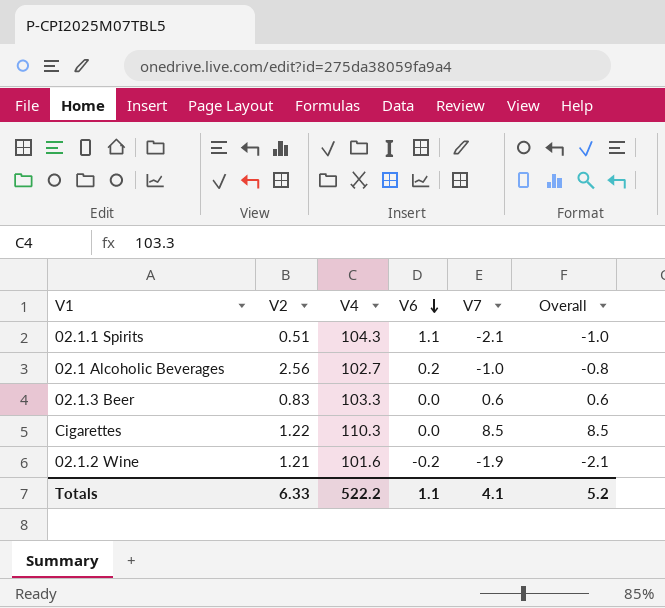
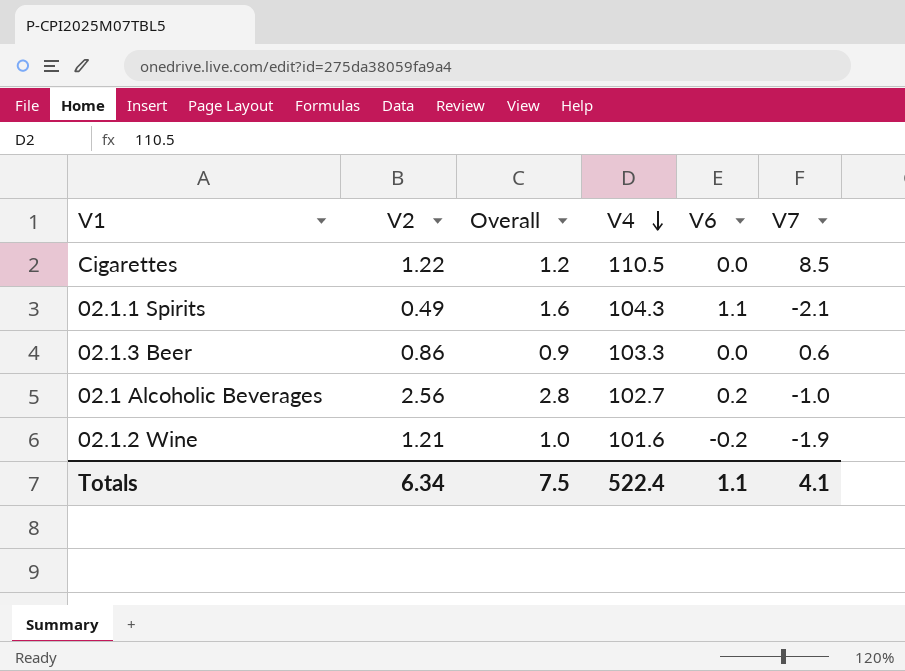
row order: V6 descending -> V4 descending
column Overall | formula: [V6] + [V7] -> [V2] + [V6]
column Overall | position: 6 -> 3
Cigarettes | V4: 110.3 -> 110.5
02.1.1 Spirits | V2: 0.51 -> 0.49
02.1.3 Beer | V2: 0.83 -> 0.86
Totals | V2: 6.33 -> 6.34
Totals | Overall: 5.2 -> 7.5
Totals | V4: 522.2 -> 522.4

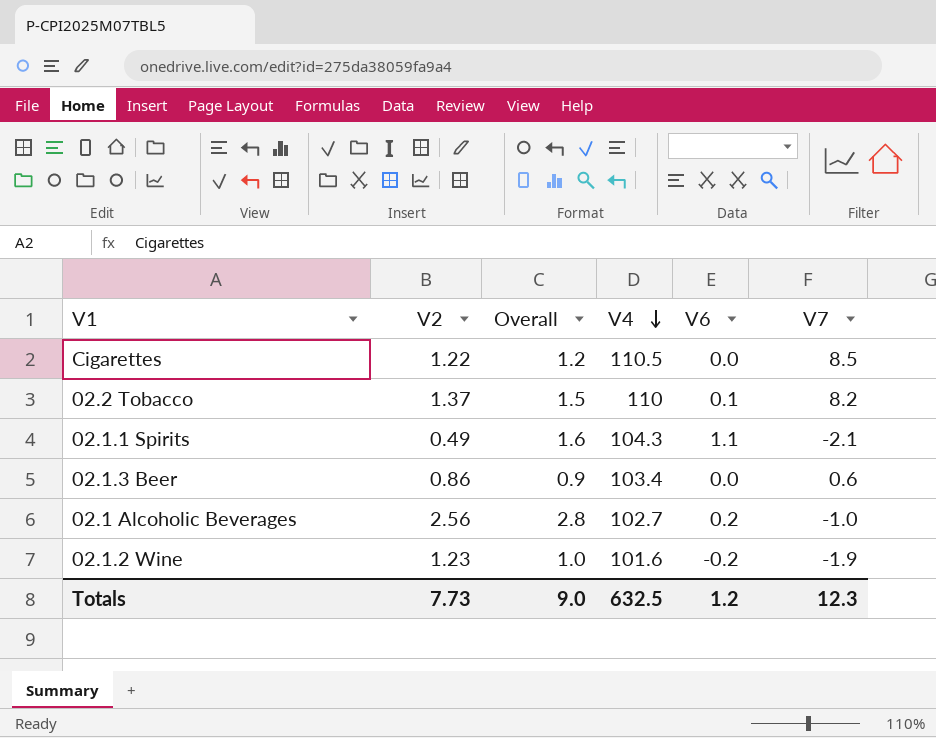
row 02.2 Tobacco: none -> 1.37 | 1.5 | 110 | 0.1 | 8.2
02.1.3 Beer | V4: 103.3 -> 103.4
02.1.2 Wine | V2: 1.21 -> 1.23
Totals | V2: 6.34 -> 7.73
Totals | Overall: 7.5 -> 9.0
Totals | V4: 522.4 -> 632.5
Totals | V6: 1.1 -> 1.2
Totals | V7: 4.1 -> 12.3

